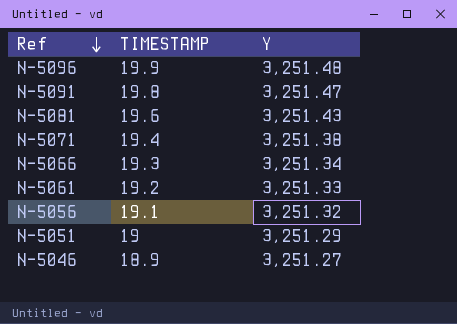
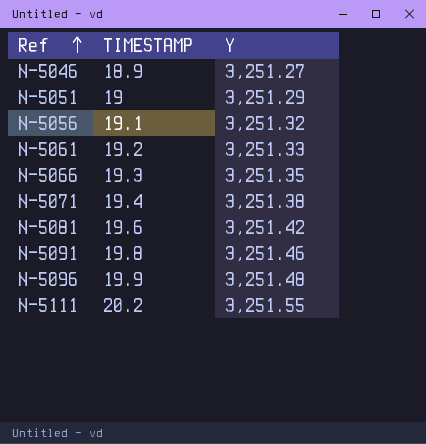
row order: Ref descending -> Ref ascending
N-5066 | Y: 3,251.34 -> 3,251.35
N-5081 | Y: 3,251.43 -> 3,251.42
N-5091 | Y: 3,251.47 -> 3,251.46
row N-5111: none -> 20.2 | 3,251.55

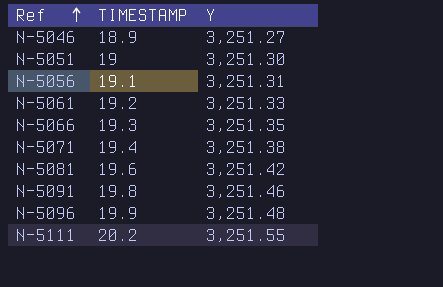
N-5051 | Y: 3,251.29 -> 3,251.30
N-5056 | Y: 3,251.32 -> 3,251.31

